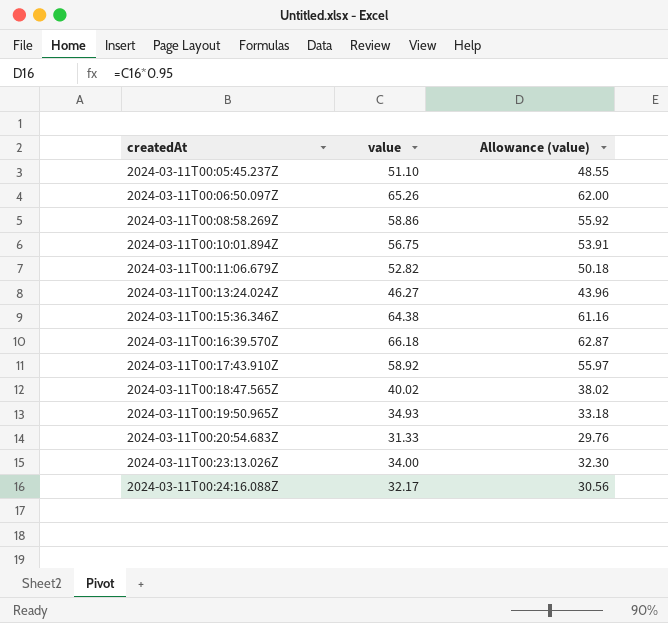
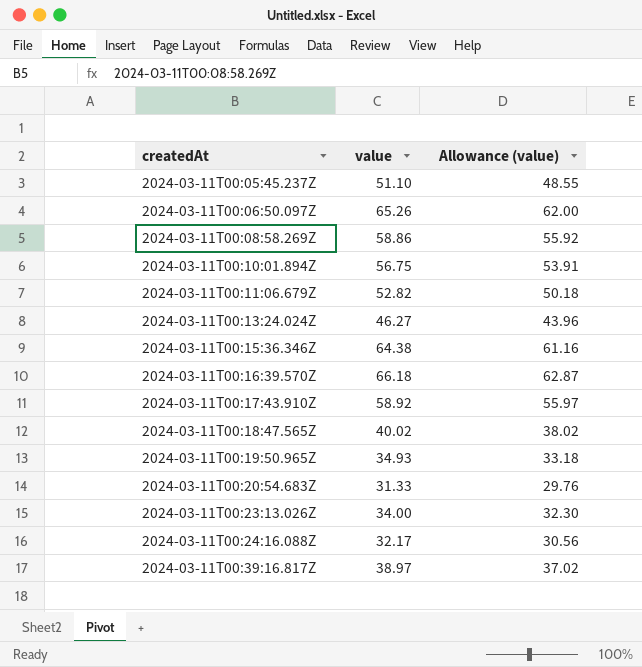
row 2024-03-11T00:39:16.817Z: none -> 38.97 | 37.02

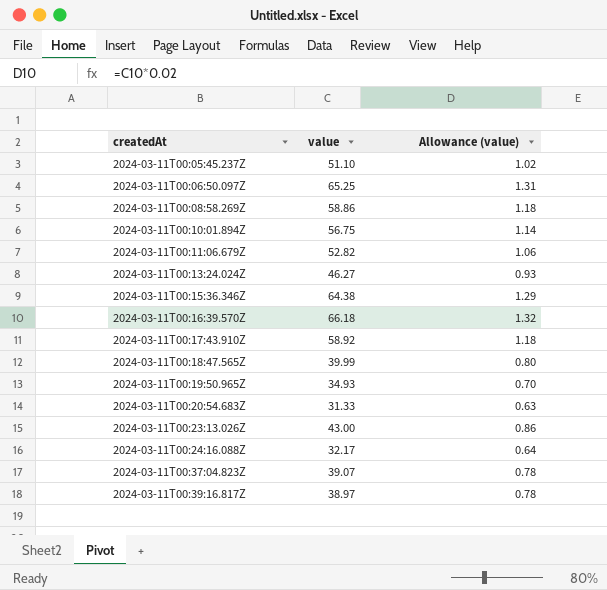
column Allowance (value) | formula: [value] * 0.95 -> [value] * 0.02
2024-03-11T00:06:50.097Z | value: 65.26 -> 65.25
2024-03-11T00:18:47.565Z | value: 40.02 -> 39.99
2024-03-11T00:23:13.026Z | value: 34.00 -> 43.00
row 2024-03-11T00:37:04.823Z: none -> 39.07 | 0.78

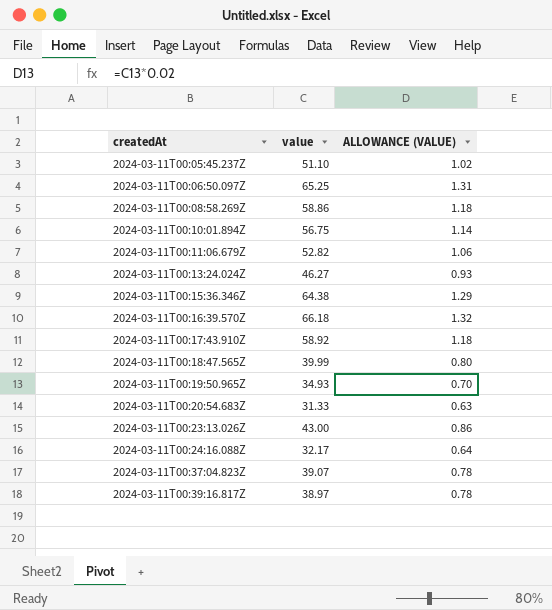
column name: Allowance (value) -> ALLOWANCE (VALUE)

